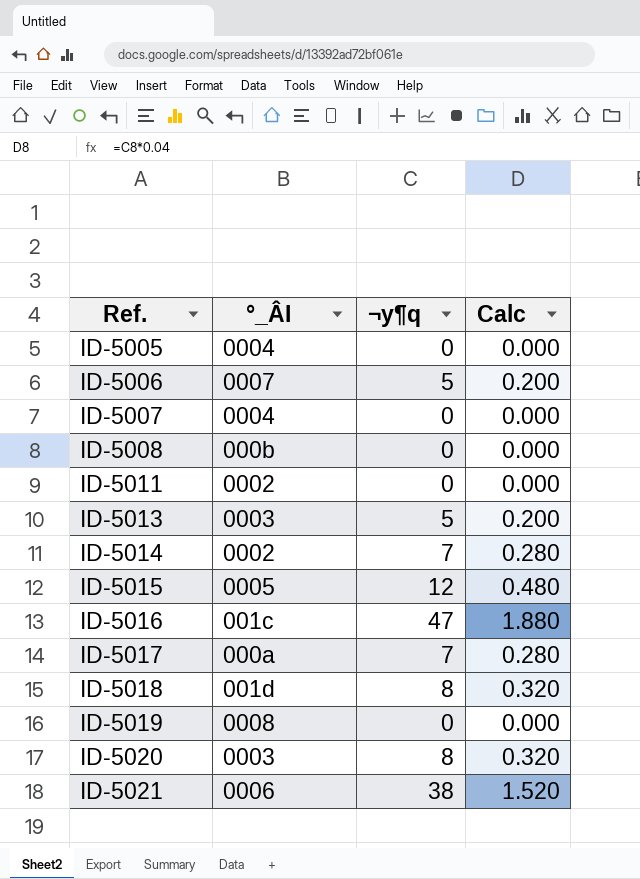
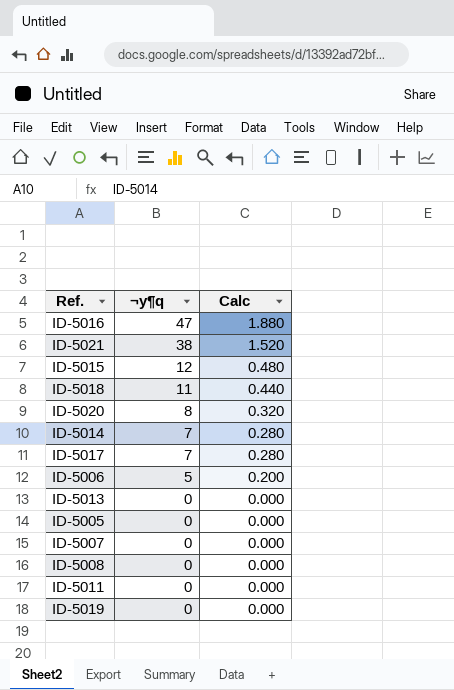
row order: Ref. ascending -> ¬y¶q descending
column °_ÂI | position: 2 -> none
ID-5018 | ¬y¶q: 8 -> 11
ID-5018 | Calc: 0.320 -> 0.440
ID-5013 | ¬y¶q: 5 -> 0
ID-5013 | Calc: 0.200 -> 0.000

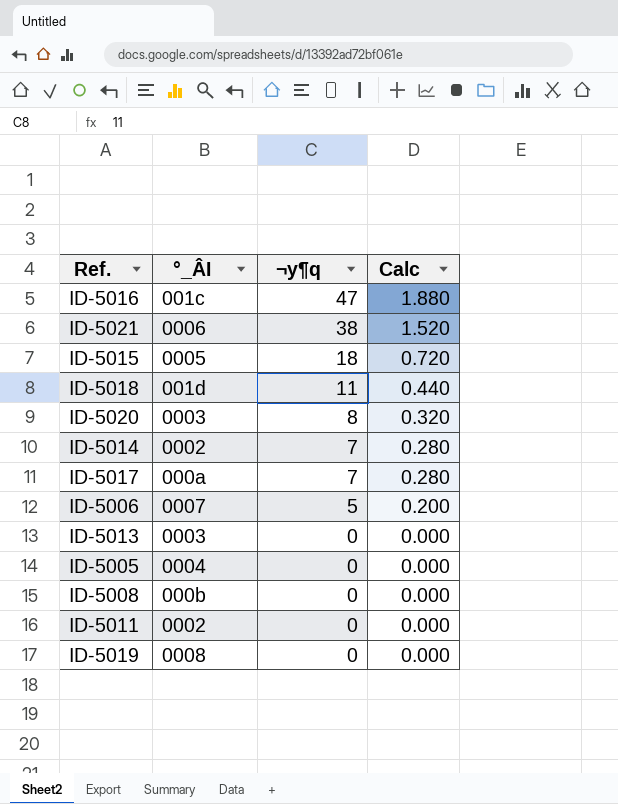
column °_ÂI | position: none -> 2
row ID-5007: 0 | 0.000 -> none
ID-5015 | ¬y¶q: 12 -> 18
ID-5015 | Calc: 0.480 -> 0.720

